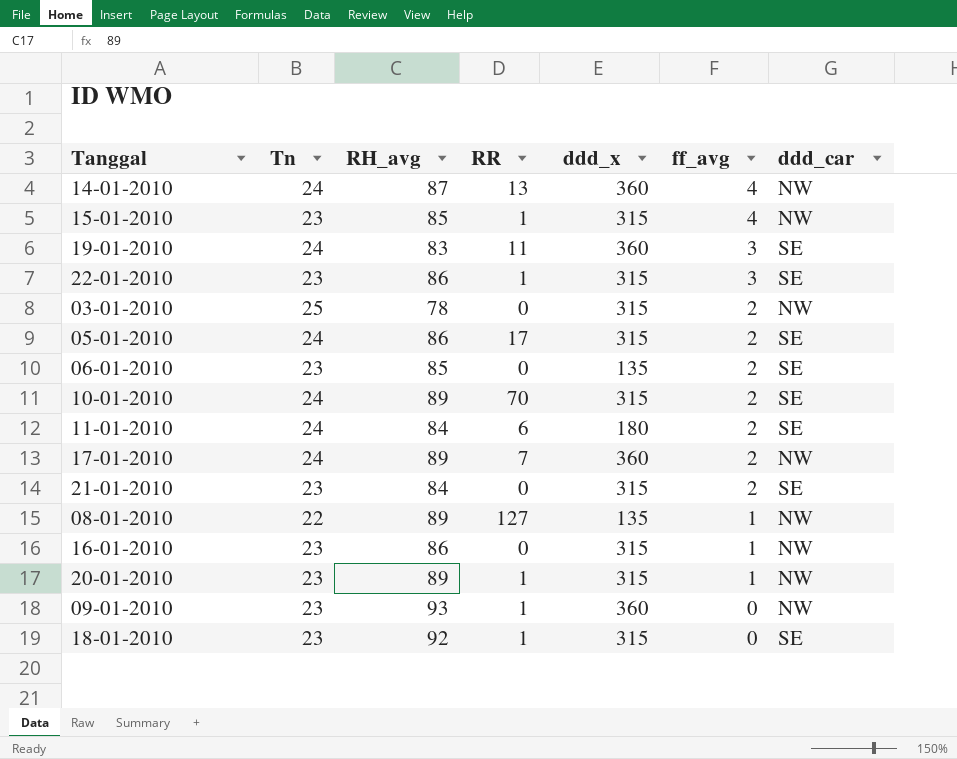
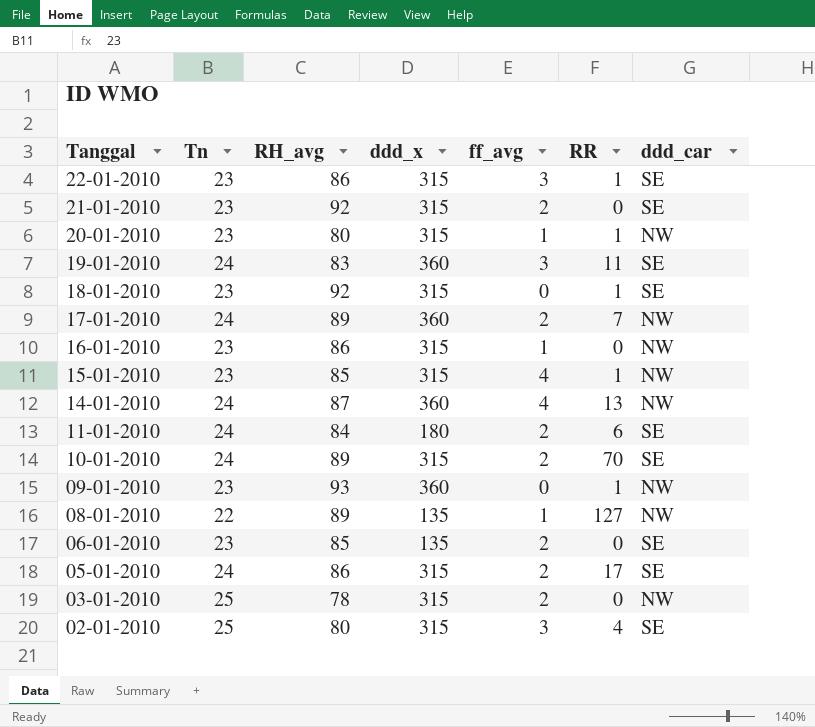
row order: ff_avg descending -> Tanggal descending
column RR | position: 4 -> 6
21-01-2010 | RH_avg: 84 -> 92
20-01-2010 | RH_avg: 89 -> 80
row 02-01-2010: none -> 25 | 80 | 315 | 3 | 4 | SE

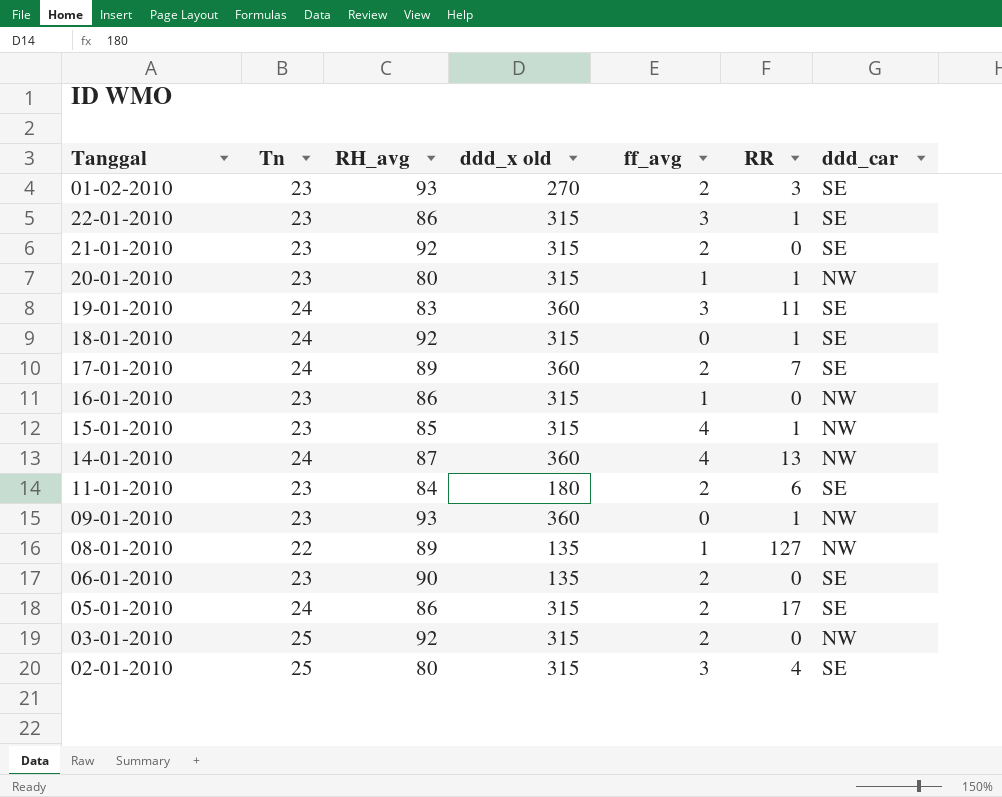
column name: ddd_x -> ddd_x old
row 10-01-2010: 24 | 89 | 315 | 2 | 70 | SE -> none
row 01-02-2010: none -> 23 | 93 | 270 | 2 | 3 | SE
18-01-2010 | Tn: 23 -> 24
17-01-2010 | ddd_car: NW -> SE
11-01-2010 | Tn: 24 -> 23
06-01-2010 | RH_avg: 85 -> 90
03-01-2010 | RH_avg: 78 -> 92

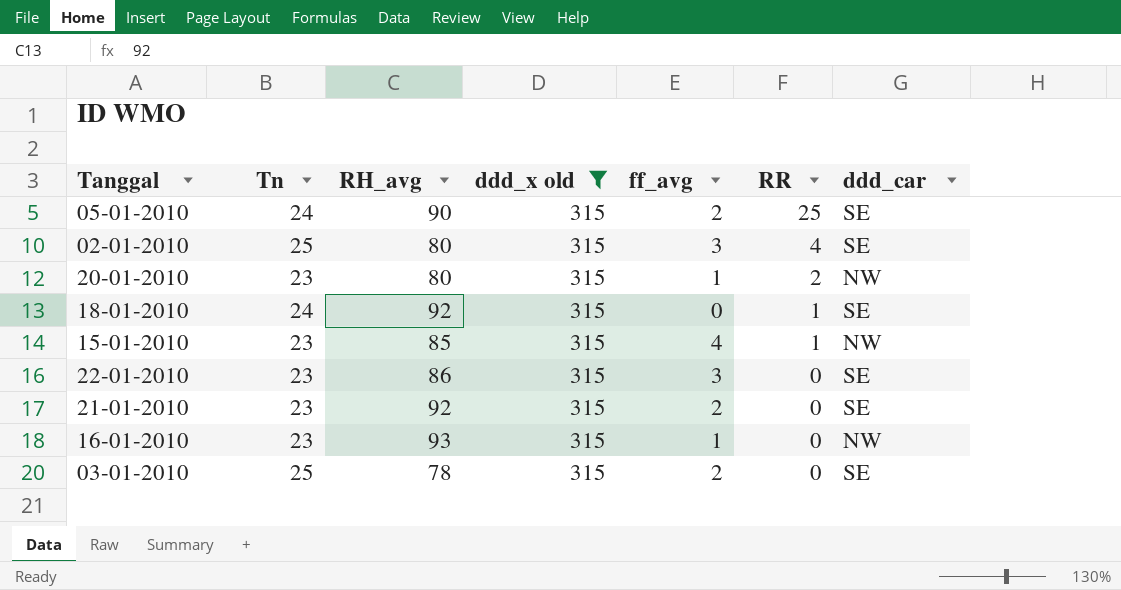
filter: none -> ddd_x old = 315
row order: Tanggal descending -> RR descending
05-01-2010 | RH_avg: 86 -> 90
05-01-2010 | RR: 17 -> 25
20-01-2010 | RR: 1 -> 2
22-01-2010 | RR: 1 -> 0
16-01-2010 | RH_avg: 86 -> 93
03-01-2010 | RH_avg: 92 -> 78
03-01-2010 | ddd_car: NW -> SE

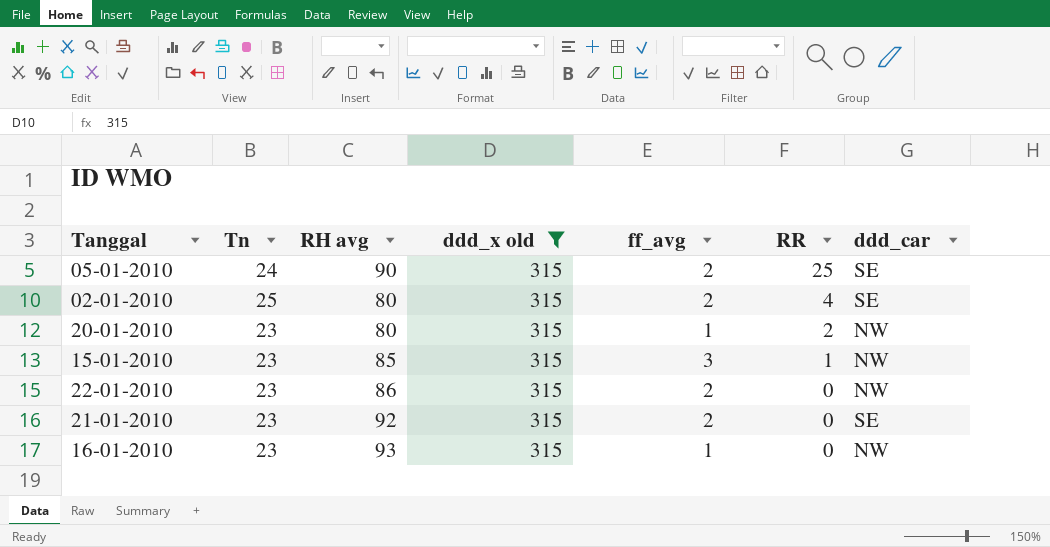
column name: RH_avg -> RH avg
row 18-01-2010: 24 | 92 | 315 | 0 | 1 | SE -> none
row 03-01-2010: 25 | 78 | 315 | 2 | 0 | SE -> none
02-01-2010 | ff_avg: 3 -> 2
15-01-2010 | ff_avg: 4 -> 3
22-01-2010 | ff_avg: 3 -> 2
22-01-2010 | ddd_car: SE -> NW

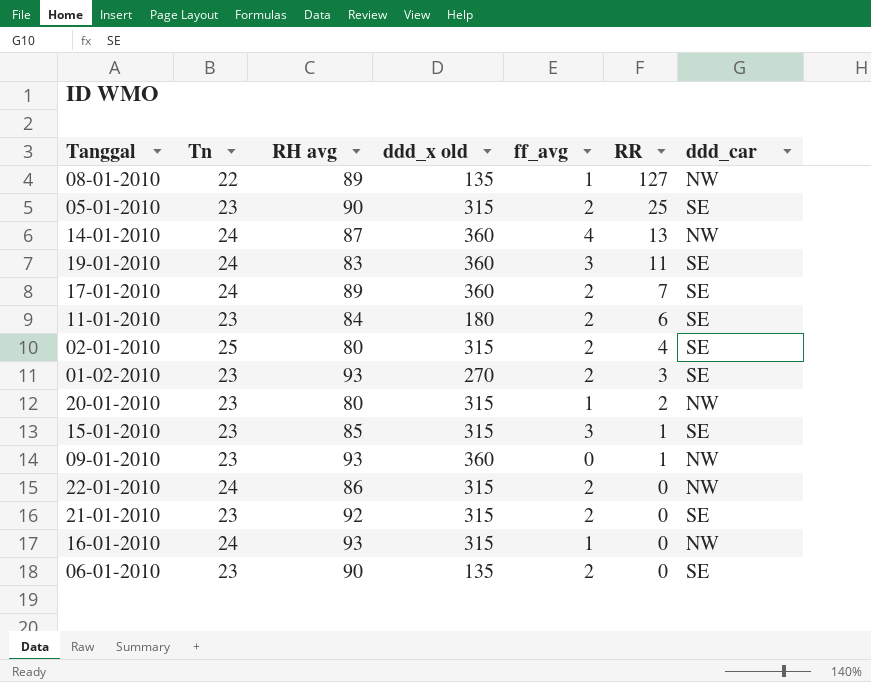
filter: ddd_x old = 315 -> none
05-01-2010 | Tn: 24 -> 23
15-01-2010 | ddd_car: NW -> SE
22-01-2010 | Tn: 23 -> 24
16-01-2010 | Tn: 23 -> 24

